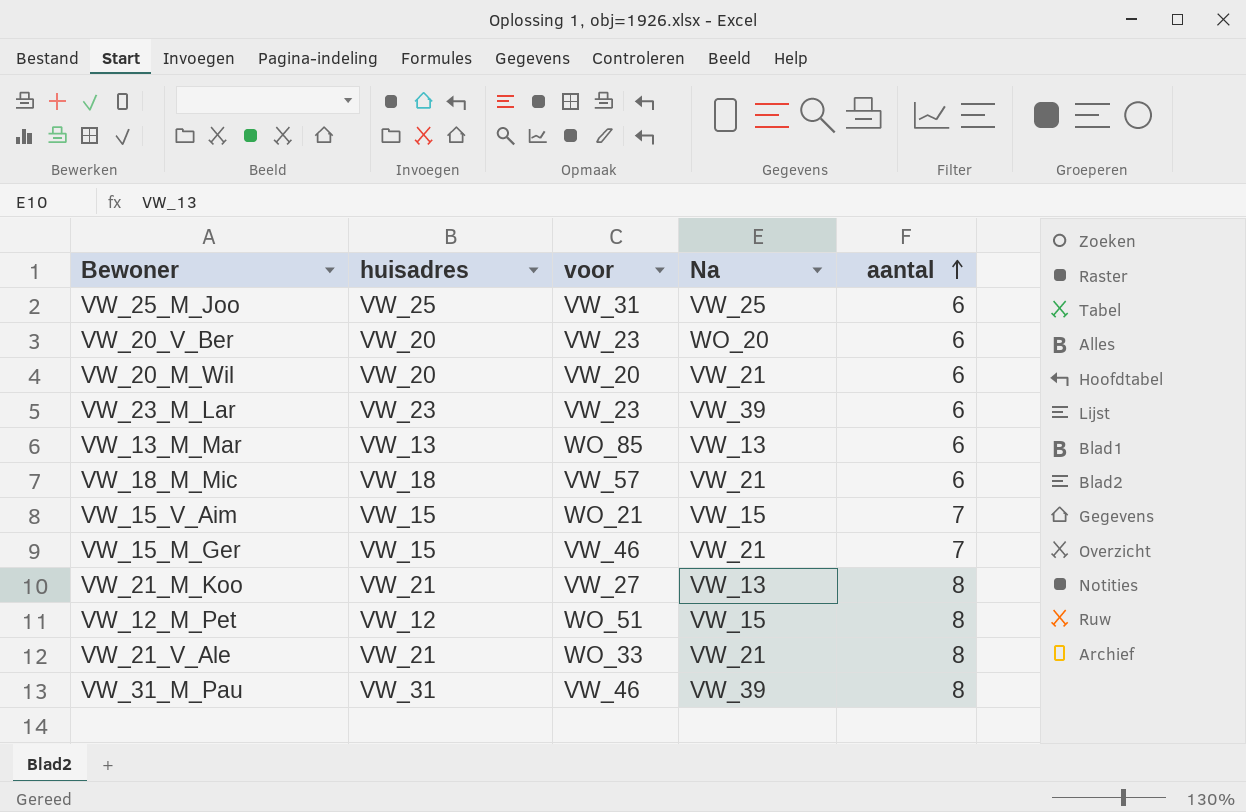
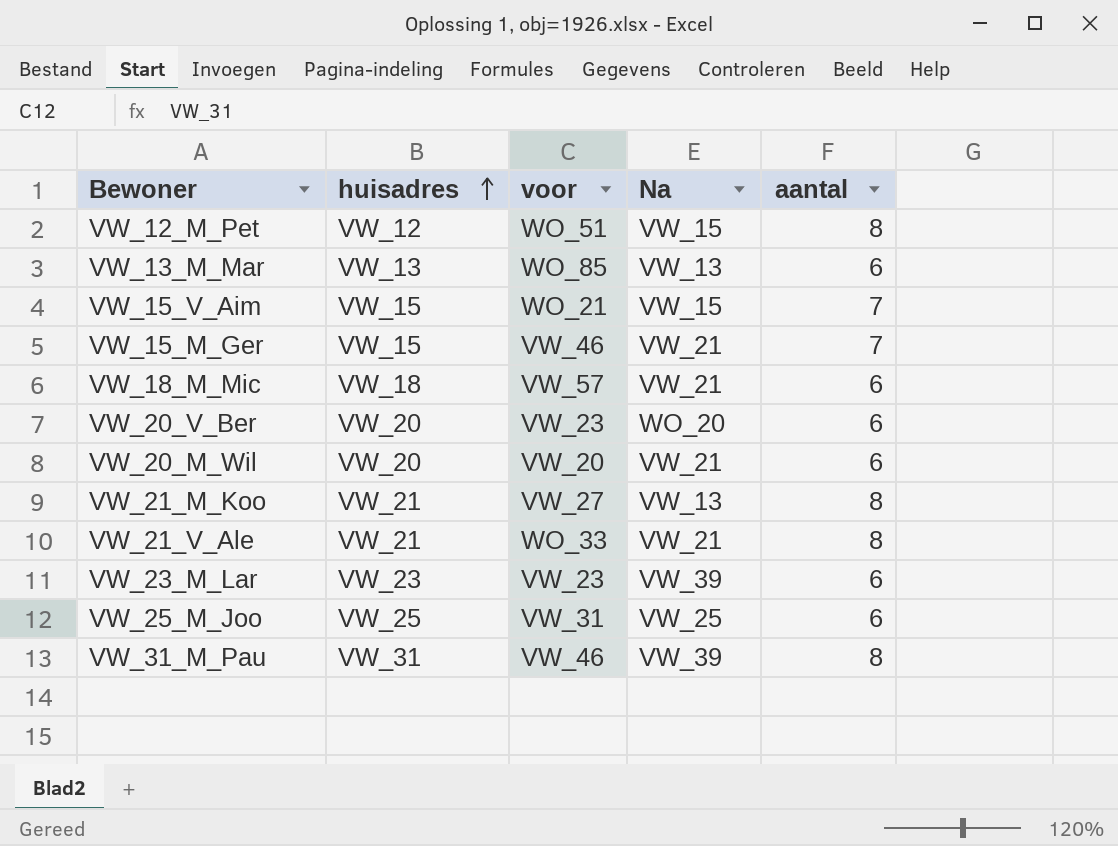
row order: aantal ascending -> huisadres ascending

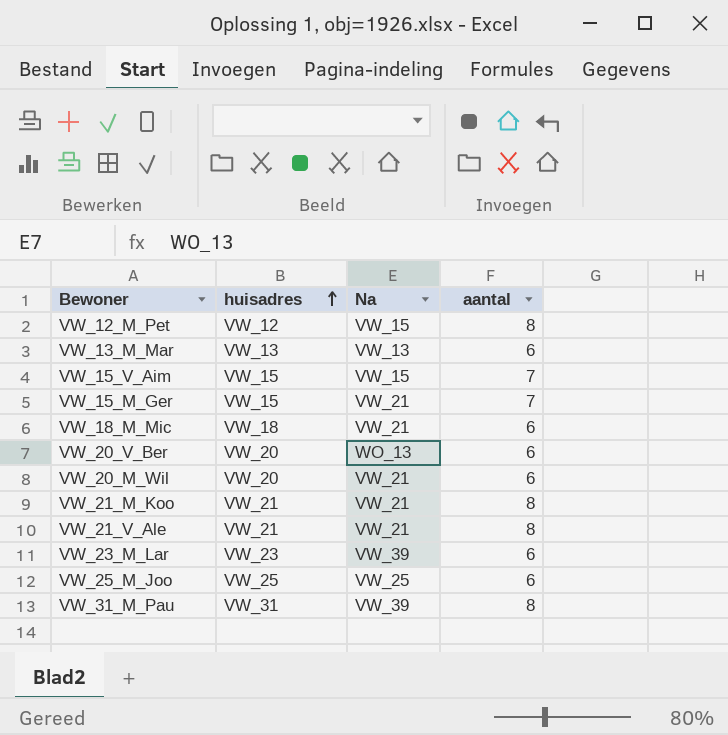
column voor | position: 3 -> none
VW_20_V_Ber | Na: WO_20 -> WO_13
VW_21_M_Koo | Na: VW_13 -> VW_21

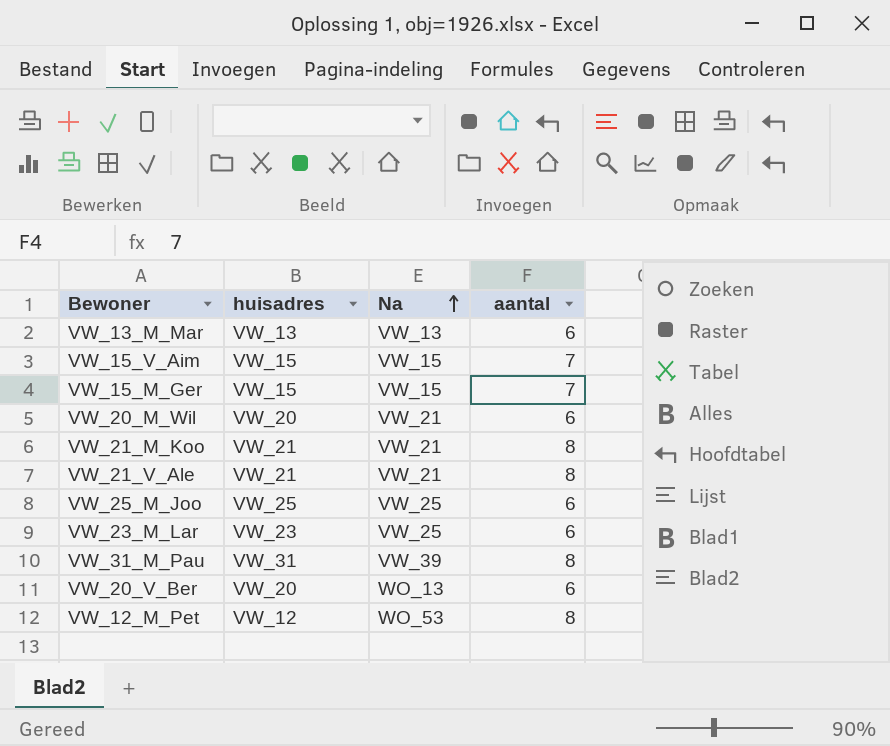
row order: huisadres ascending -> Na ascending
row VW_18_M_Mic: VW_18 | VW_21 | 6 -> none
VW_15_M_Ger | Na: VW_21 -> VW_15
VW_23_M_Lar | Na: VW_39 -> VW_25
VW_12_M_Pet | Na: VW_15 -> WO_53

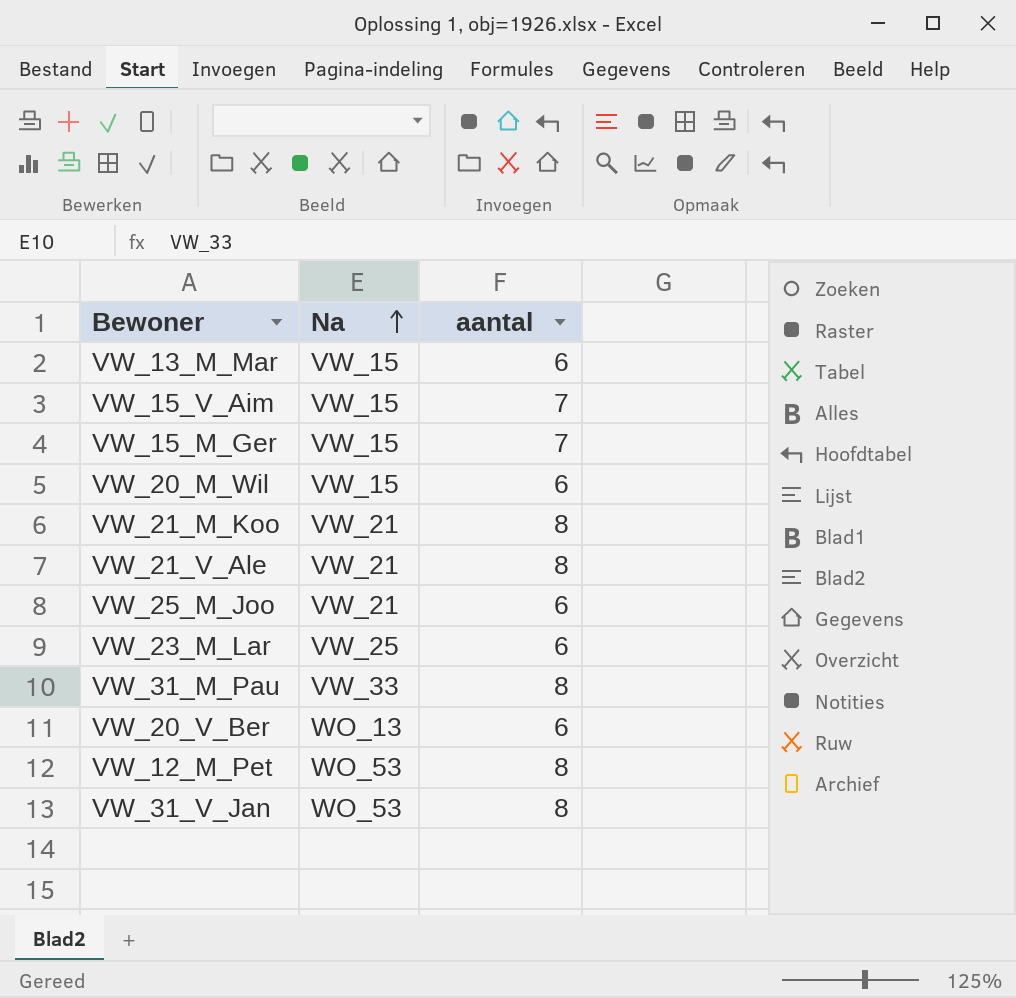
column huisadres | position: 2 -> none
VW_13_M_Mar | Na: VW_13 -> VW_15
VW_20_M_Wil | Na: VW_21 -> VW_15
VW_25_M_Joo | Na: VW_25 -> VW_21
VW_31_M_Pau | Na: VW_39 -> VW_33
row VW_31_V_Jan: none -> WO_53 | 8

